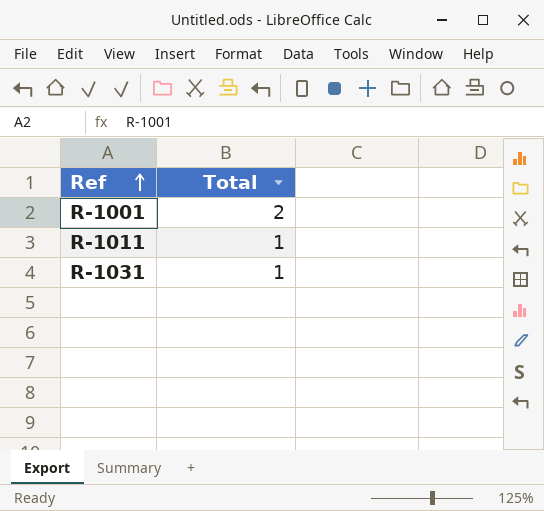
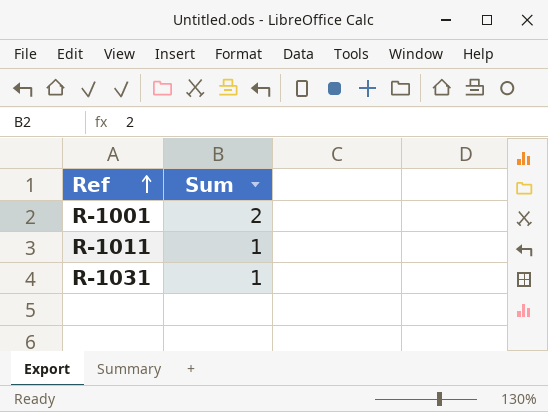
column name: Total -> Sum

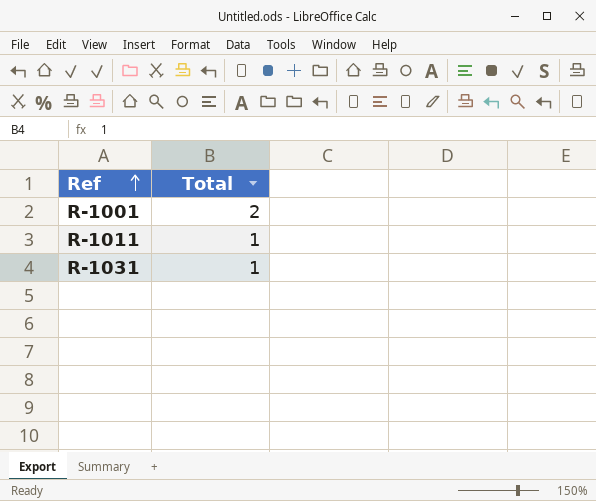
column name: Sum -> Total

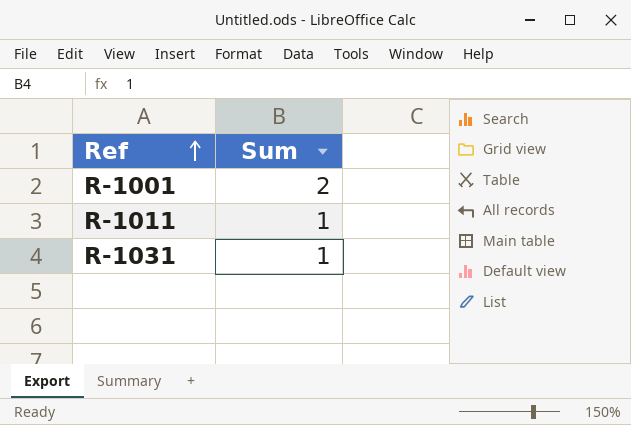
column name: Total -> Sum

